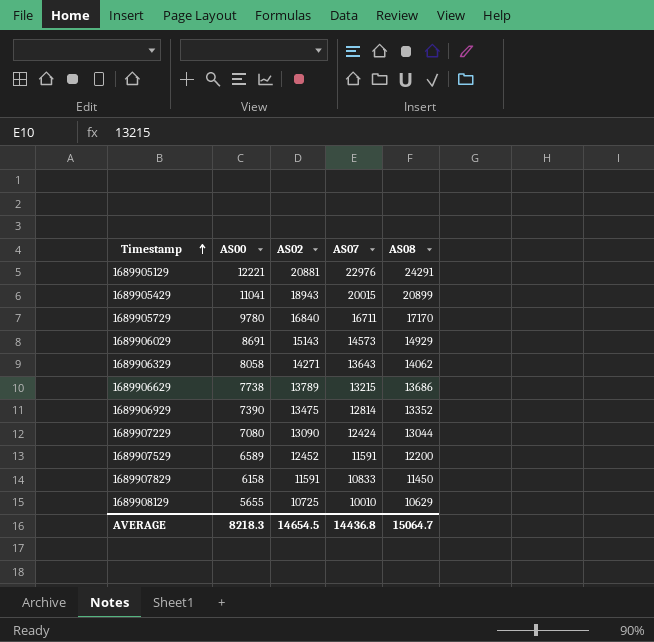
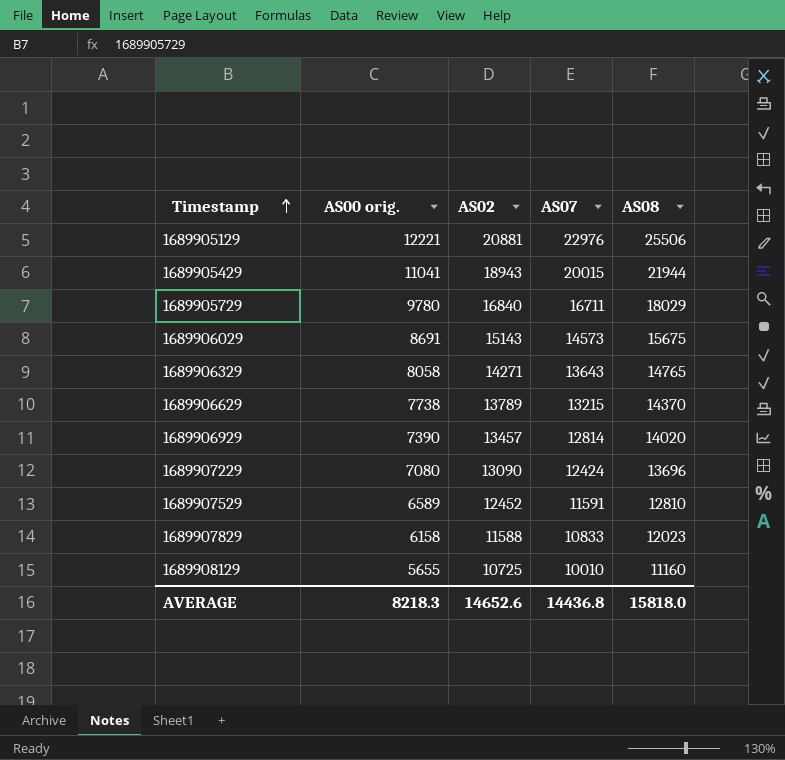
column name: AS00 -> AS00 orig.
1689905129 | AS08: 24291 -> 25506
1689905429 | AS08: 20899 -> 21944
1689905729 | AS08: 17170 -> 18029
1689906029 | AS08: 14929 -> 15675
1689906329 | AS08: 14062 -> 14765
1689906629 | AS08: 13686 -> 14370
1689906929 | AS02: 13475 -> 13457
1689906929 | AS08: 13352 -> 14020
1689907229 | AS08: 13044 -> 13696
1689907529 | AS08: 12200 -> 12810
1689907829 | AS02: 11591 -> 11588
1689907829 | AS08: 11450 -> 12023
1689908129 | AS08: 10629 -> 11160
AVERAGE | AS02: 14654.5 -> 14652.6
AVERAGE | AS08: 15064.7 -> 15818.0

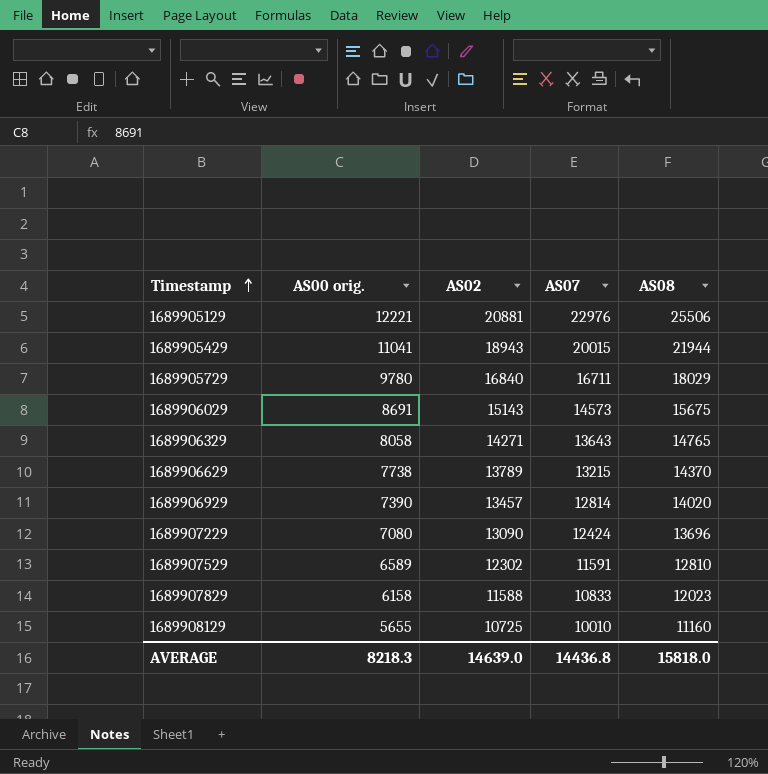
1689907529 | AS02: 12452 -> 12302
AVERAGE | AS02: 14652.6 -> 14639.0

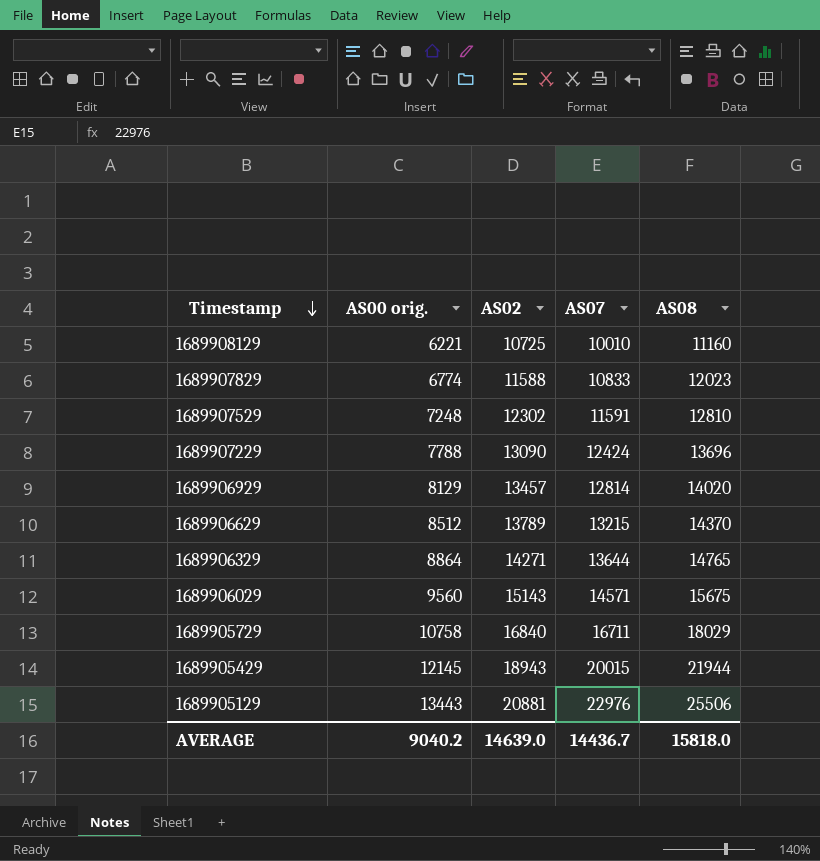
row order: Timestamp ascending -> Timestamp descending
1689908129 | AS00 orig.: 5655 -> 6221
1689907829 | AS00 orig.: 6158 -> 6774
1689907529 | AS00 orig.: 6589 -> 7248
1689907229 | AS00 orig.: 7080 -> 7788
1689906929 | AS00 orig.: 7390 -> 8129
1689906629 | AS00 orig.: 7738 -> 8512
1689906329 | AS00 orig.: 8058 -> 8864
1689906329 | AS07: 13643 -> 13644
1689906029 | AS00 orig.: 8691 -> 9560
1689906029 | AS07: 14573 -> 14571
1689905729 | AS00 orig.: 9780 -> 10758
1689905429 | AS00 orig.: 11041 -> 12145
1689905129 | AS00 orig.: 12221 -> 13443
AVERAGE | AS00 orig.: 8218.3 -> 9040.2
AVERAGE | AS07: 14436.8 -> 14436.7

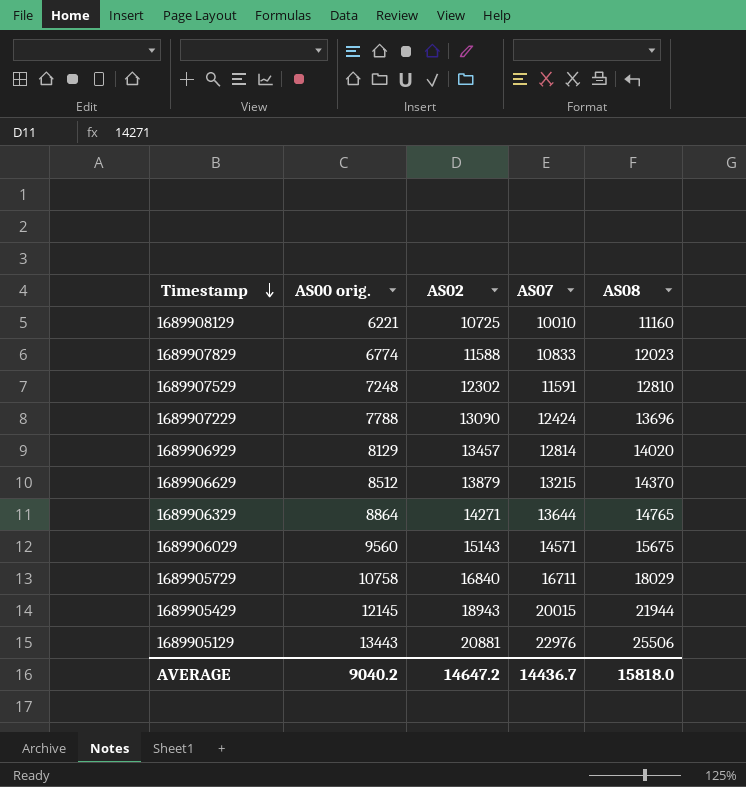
1689906629 | AS02: 13789 -> 13879
AVERAGE | AS02: 14639.0 -> 14647.2

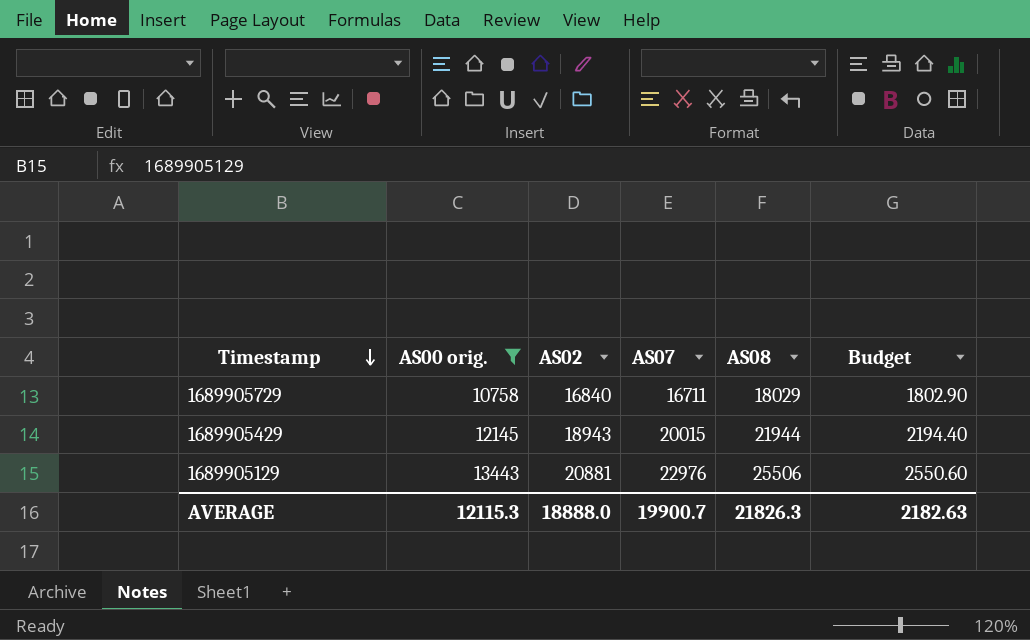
filter: none -> AS00 orig. >= 10758
column Budget | formula: none -> [AS08] * 0.1
AVERAGE | AS00 orig.: 9040.2 -> 12115.3
AVERAGE | AS02: 14647.2 -> 18888.0
AVERAGE | AS07: 14436.7 -> 19900.7
AVERAGE | AS08: 15818.0 -> 21826.3

